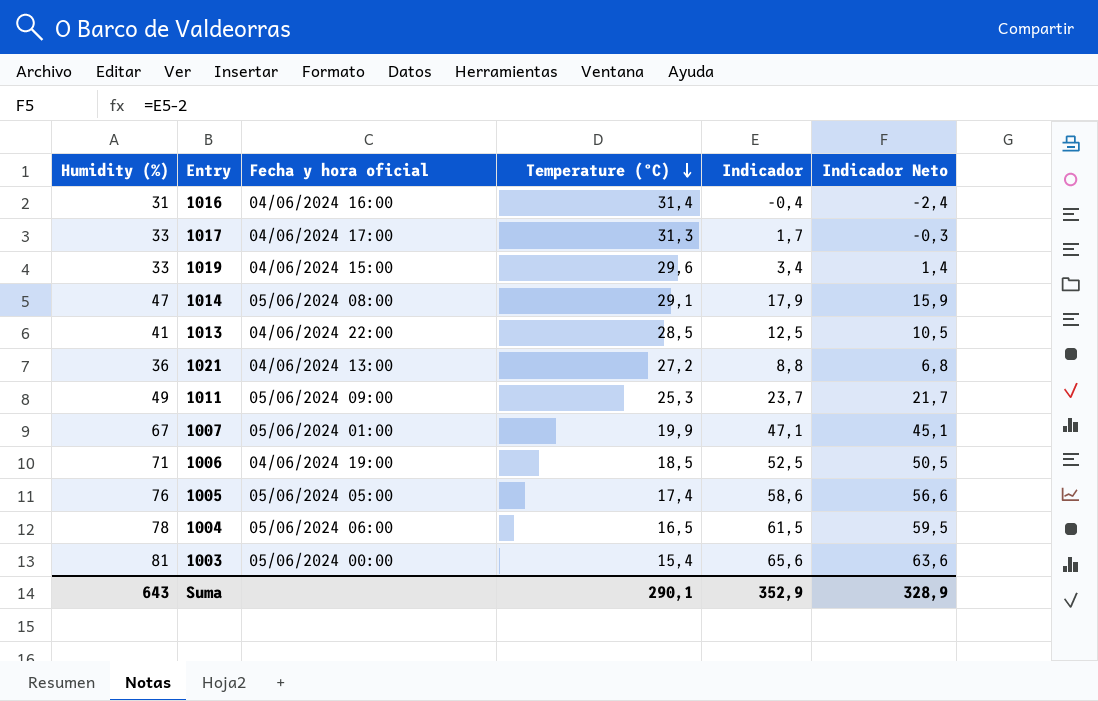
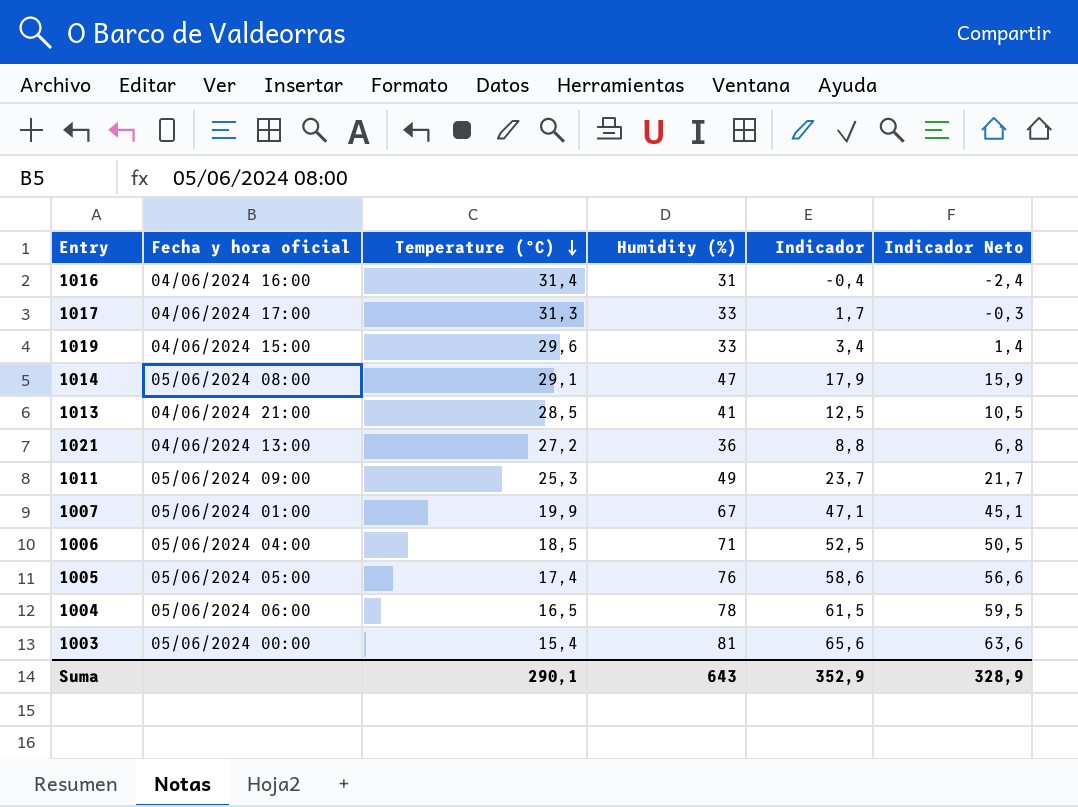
column Humidity (%) | position: 1 -> 4
1013 | Fecha y hora oficial: 04/06/2024 22:00 -> 04/06/2024 21:00
1006 | Fecha y hora oficial: 04/06/2024 19:00 -> 05/06/2024 04:00

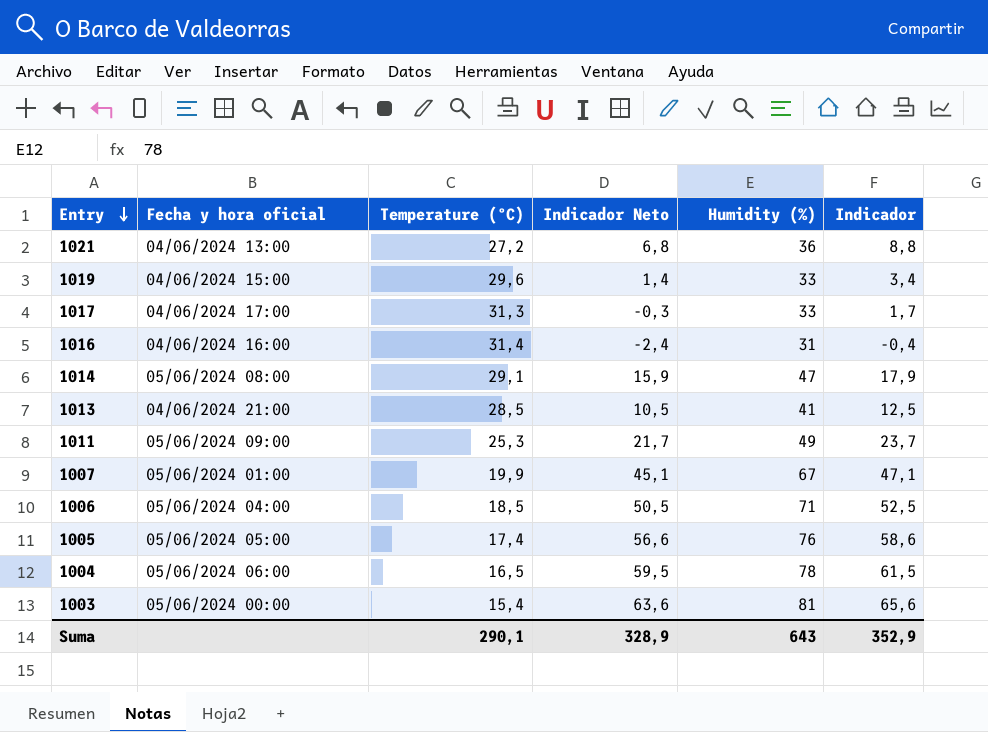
row order: Temperature (ºC) descending -> Entry descending
column Indicador Neto | position: 6 -> 4

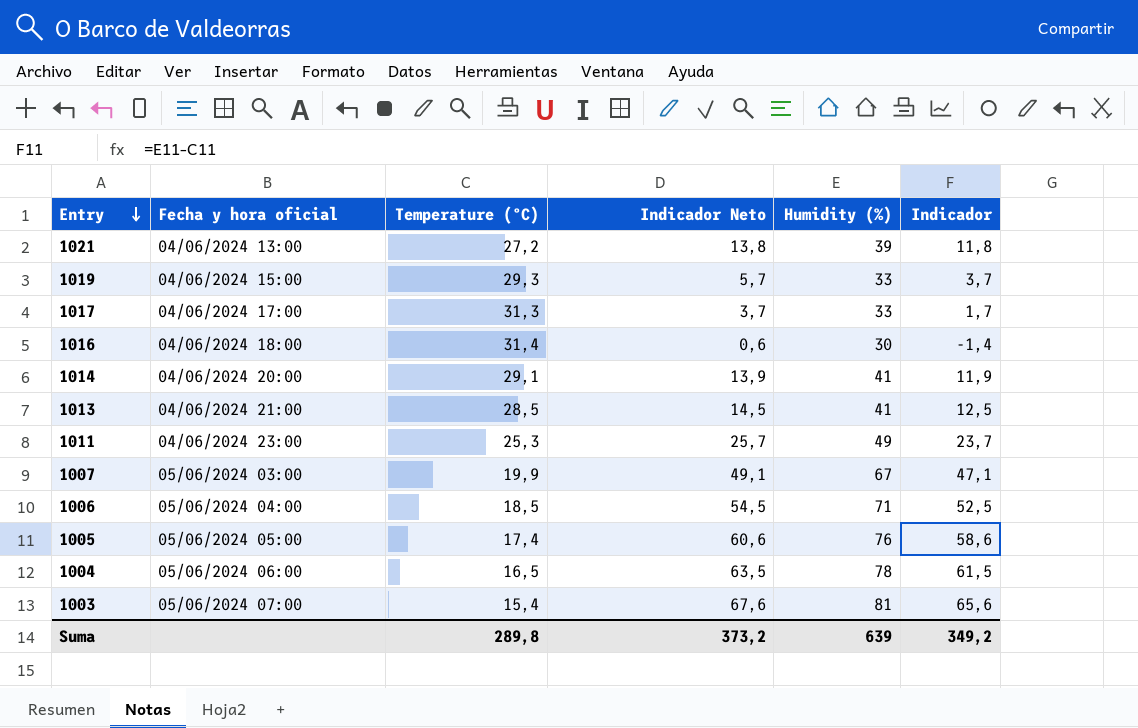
column Indicador Neto | formula: [Indicador] - 2 -> [Indicador] + 2
1021 | Humidity (%): 36 -> 39
1021 | Indicador: 8,8 -> 11,8
1019 | Temperature (ºC): 29,6 -> 29,3
1019 | Indicador: 3,4 -> 3,7
1016 | Fecha y hora oficial: 04/06/2024 16:00 -> 04/06/2024 18:00
1016 | Humidity (%): 31 -> 30
1016 | Indicador: -0,4 -> -1,4
1014 | Fecha y hora oficial: 05/06/2024 08:00 -> 04/06/2024 20:00
1014 | Humidity (%): 47 -> 41
1014 | Indicador: 17,9 -> 11,9
1011 | Fecha y hora oficial: 05/06/2024 09:00 -> 04/06/2024 23:00
1007 | Fecha y hora oficial: 05/06/2024 01:00 -> 05/06/2024 03:00
1003 | Fecha y hora oficial: 05/06/2024 00:00 -> 05/06/2024 07:00
Suma | Temperature (ºC): 290,1 -> 289,8
Suma | Indicador Neto: 328,9 -> 373,2
Suma | Humidity (%): 643 -> 639
Suma | Indicador: 352,9 -> 349,2

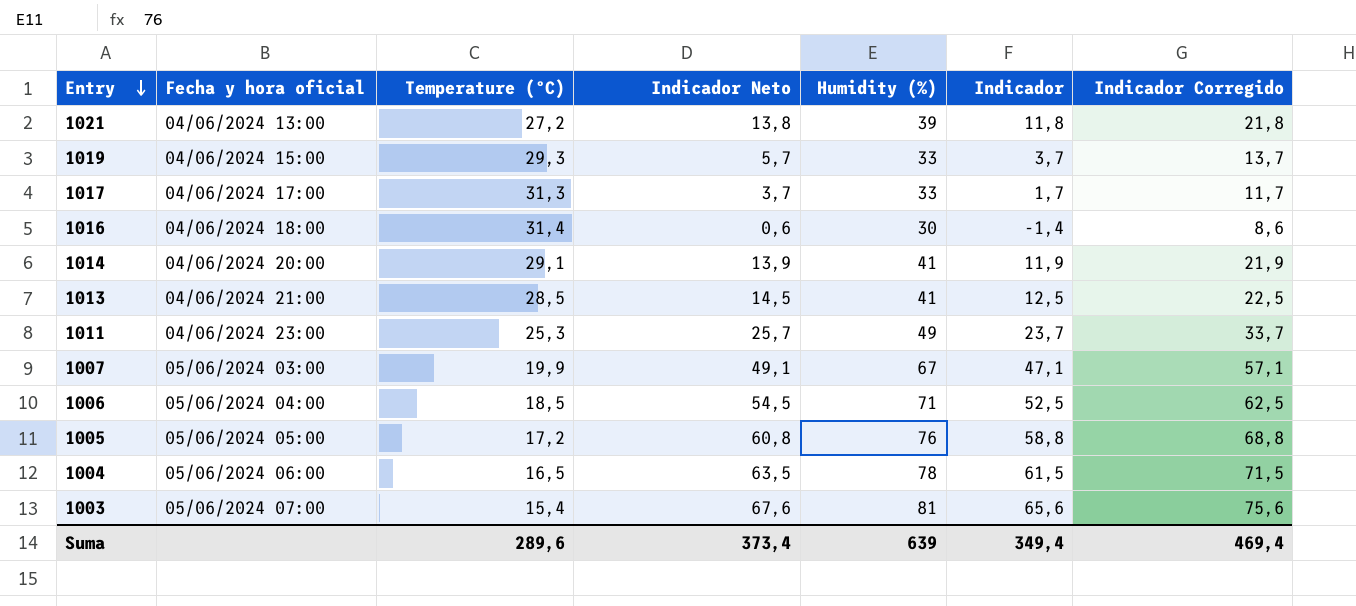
column Indicador Corregido | formula: none -> [Indicador] + 10
1005 | Temperature (ºC): 17,4 -> 17,2
1005 | Indicador Neto: 60,6 -> 60,8
1005 | Indicador: 58,6 -> 58,8
Suma | Temperature (ºC): 289,8 -> 289,6
Suma | Indicador Neto: 373,2 -> 373,4
Suma | Indicador: 349,2 -> 349,4

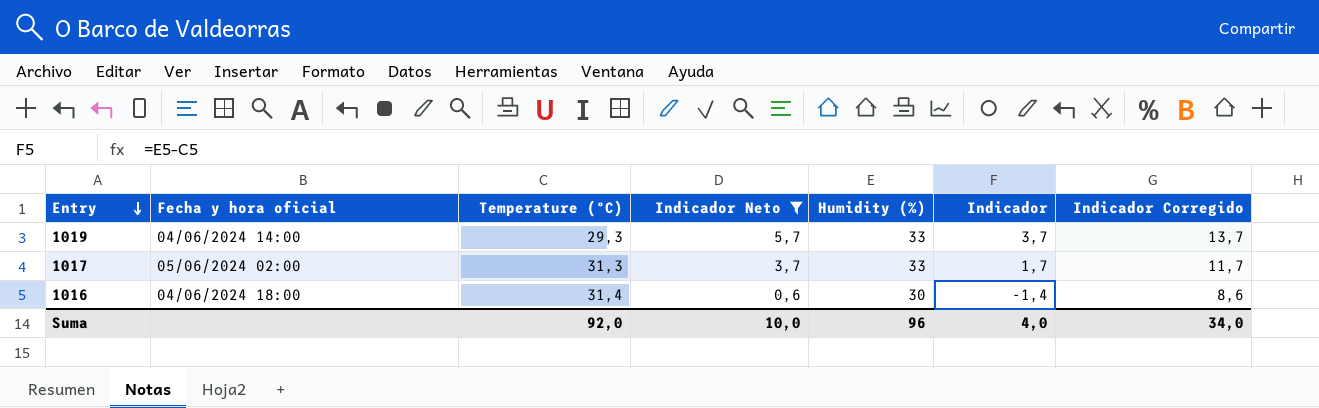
filter: none -> Indicador Neto <= 5,7
1019 | Fecha y hora oficial: 04/06/2024 15:00 -> 04/06/2024 14:00
1017 | Fecha y hora oficial: 04/06/2024 17:00 -> 05/06/2024 02:00
Suma | Temperature (ºC): 289,6 -> 92,0
Suma | Indicador Neto: 373,4 -> 10,0
Suma | Humidity (%): 639 -> 96
Suma | Indicador: 349,4 -> 4,0
Suma | Indicador Corregido: 469,4 -> 34,0

